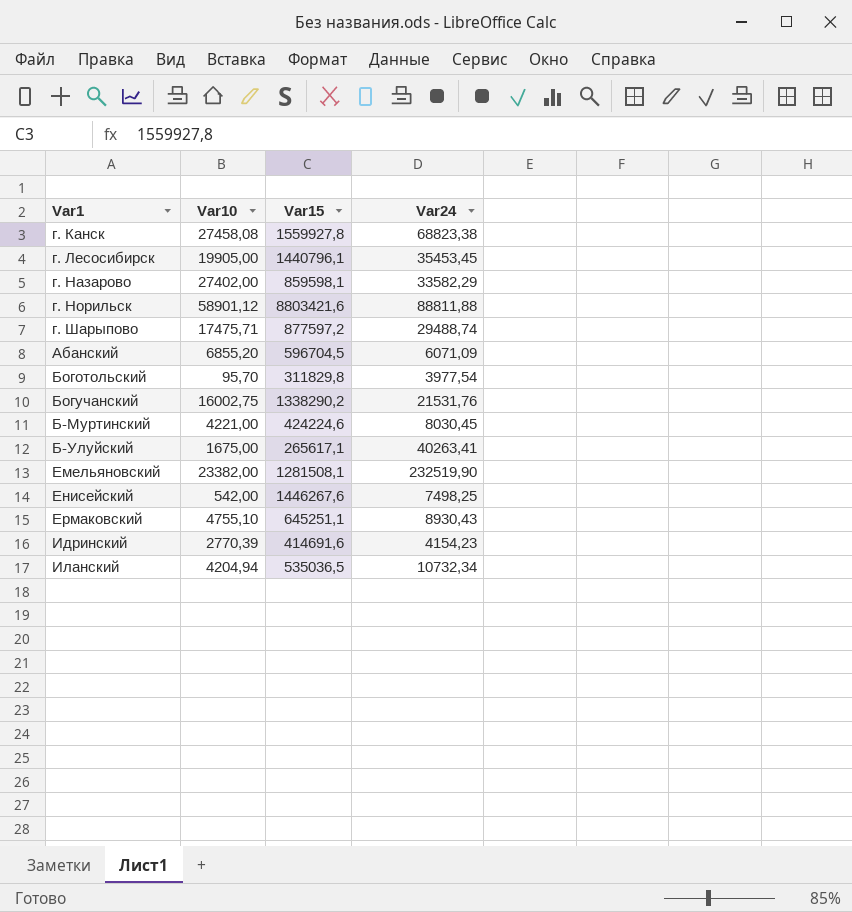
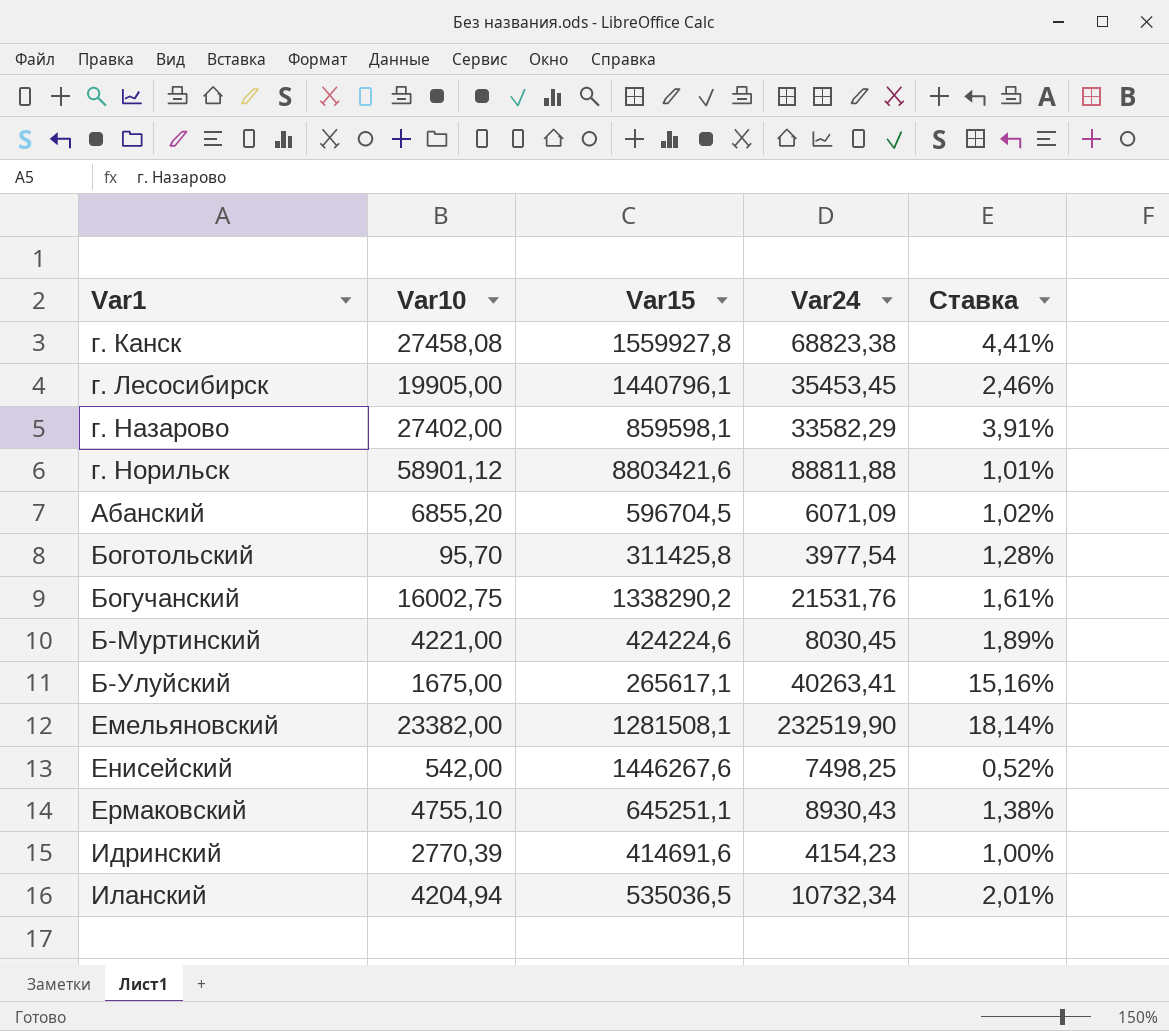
column Ставка | formula: none -> [Var24] / [Var15]
row г. Шарыпово: 17475,71 | 877597,2 | 29488,74 -> none
Боготольский | Var15: 311829,8 -> 311425,8

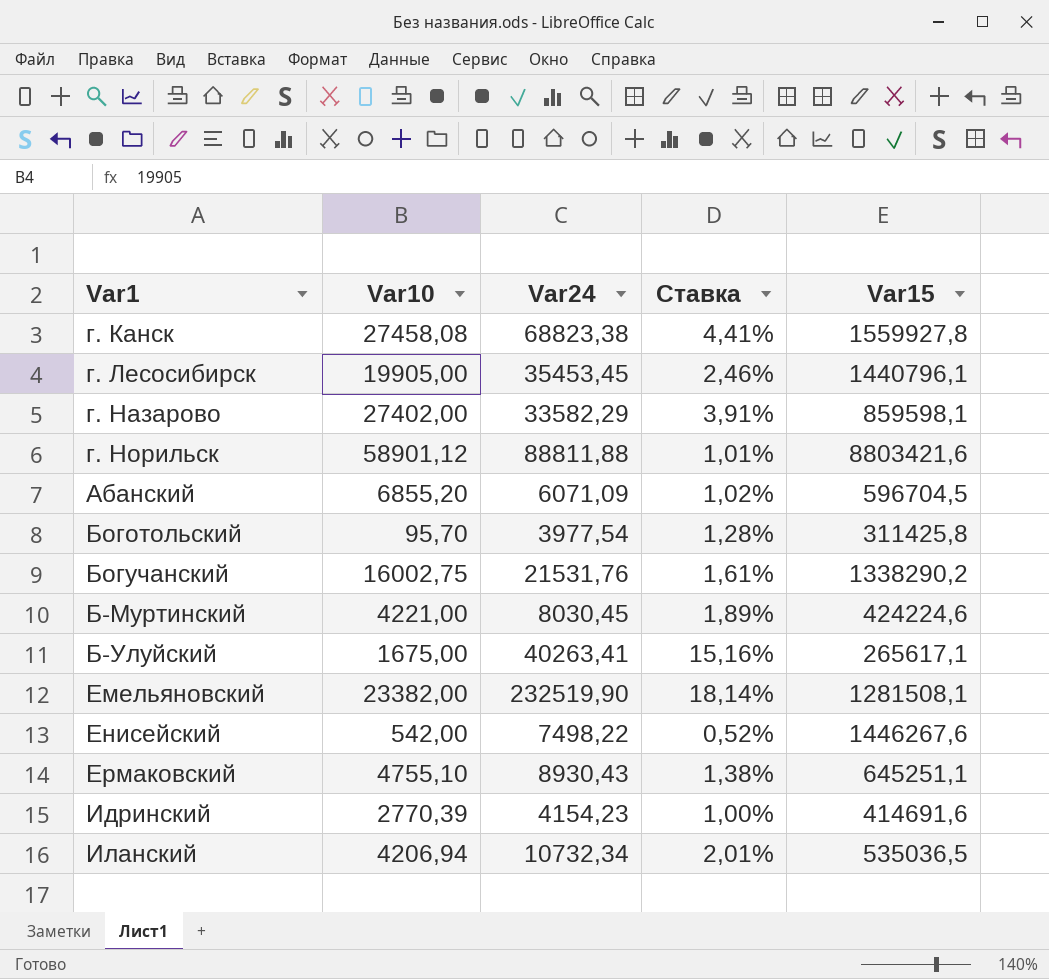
column Var15 | position: 3 -> 5
Енисейский | Var24: 7498,25 -> 7498,22
Иланский | Var10: 4204,94 -> 4206,94

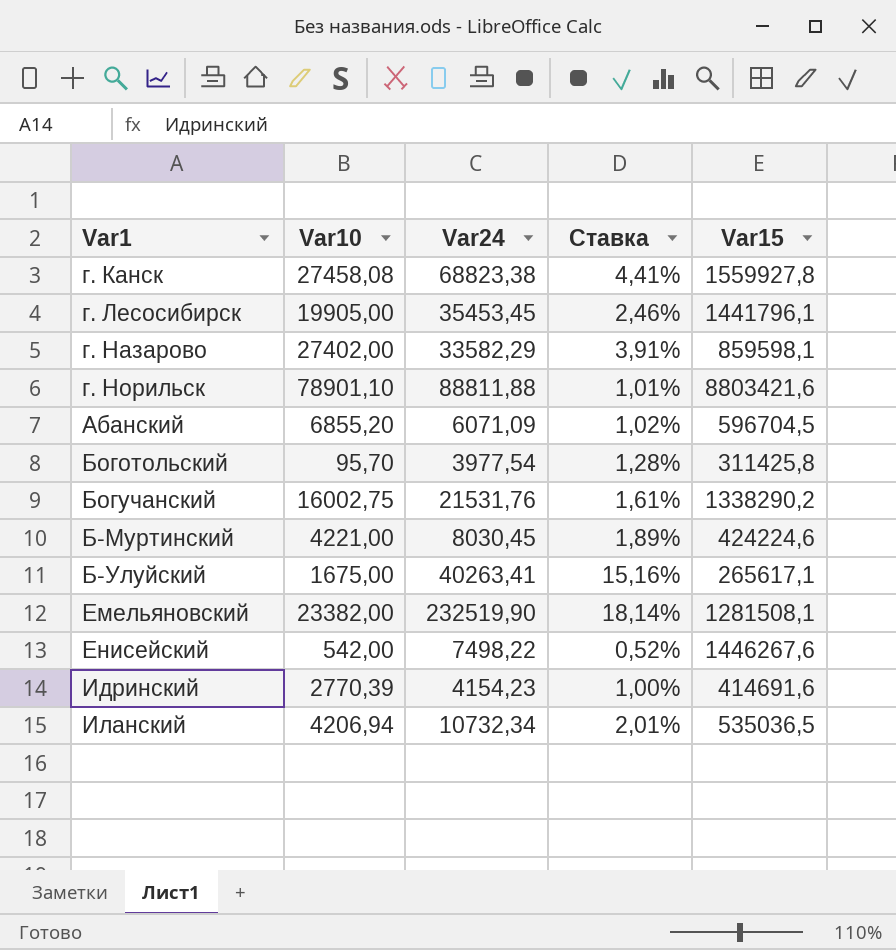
row Ермаковский: 4755,10 | 8930,43 | 1,38% | 645251,1 -> none
г. Лесосибирск | Var15: 1440796,1 -> 1441796,1
г. Норильск | Var10: 58901,12 -> 78901,10

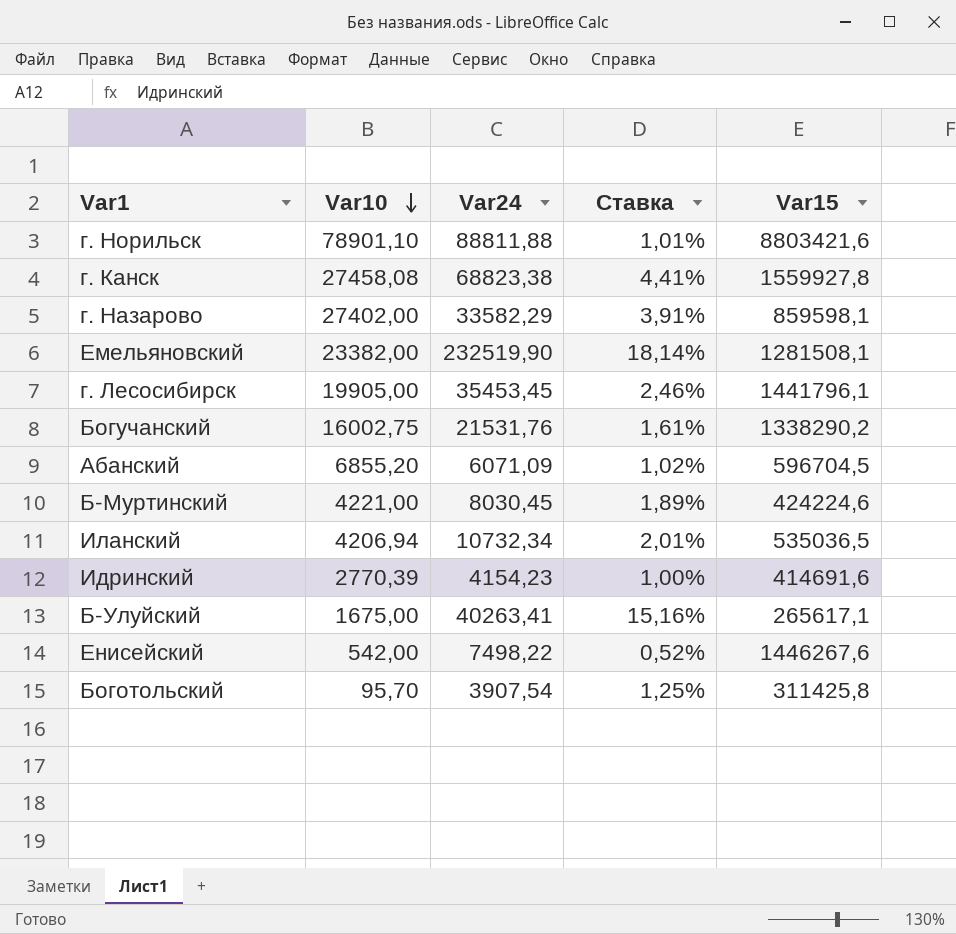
row order: none -> Var10 descending
Боготольский | Var24: 3977,54 -> 3907,54
Боготольский | Ставка: 1,28% -> 1,25%

